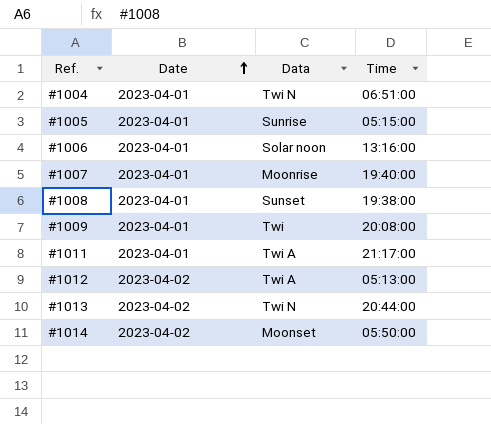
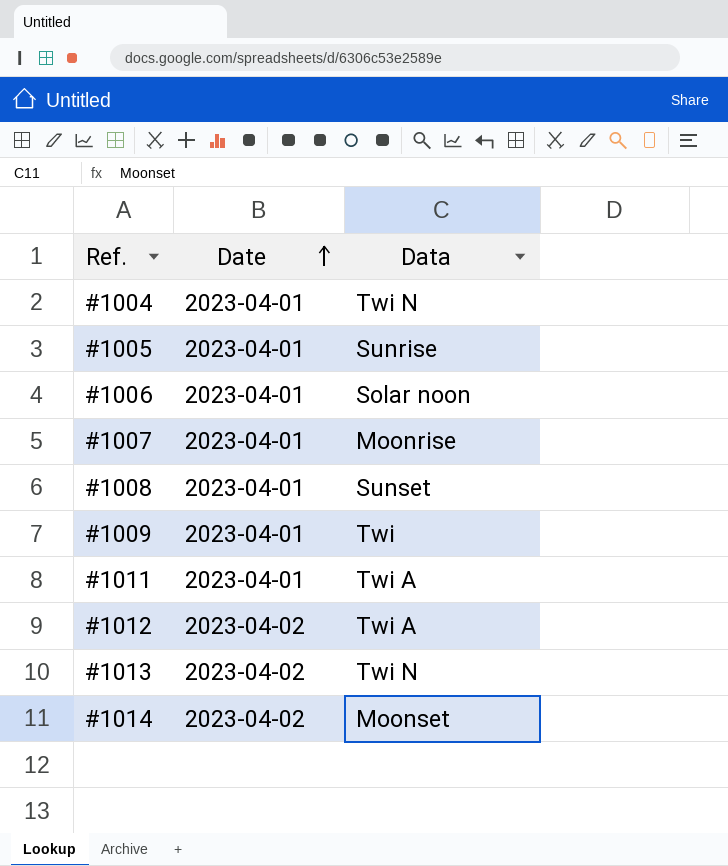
column Time | position: 4 -> none

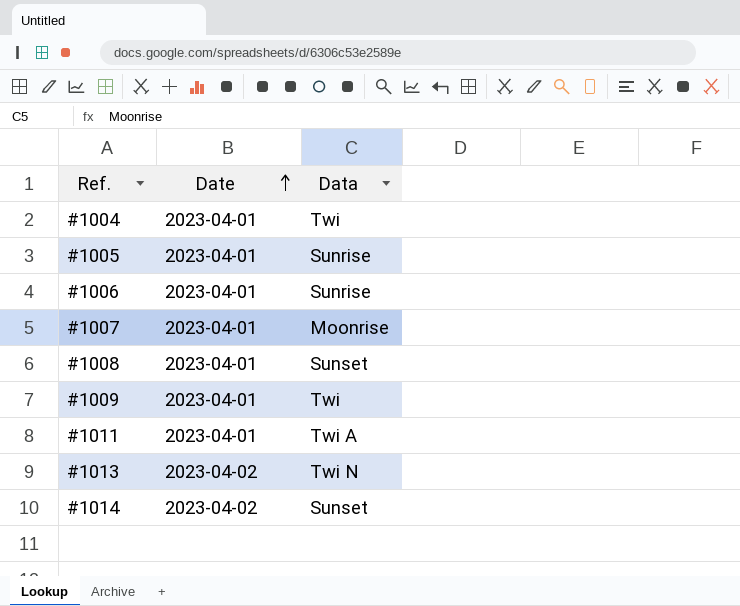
row #1012: 2023-04-02 | Twi A -> none
#1004 | Data: Twi N -> Twi
#1006 | Data: Solar noon -> Sunrise
#1014 | Data: Moonset -> Sunset

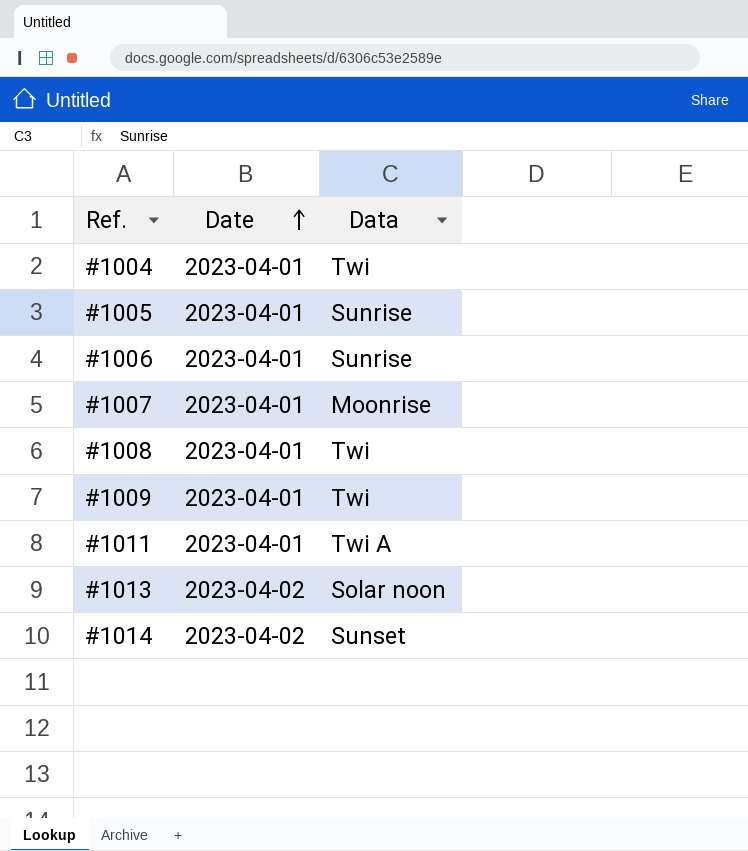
#1008 | Data: Sunset -> Twi
#1013 | Data: Twi N -> Solar noon

